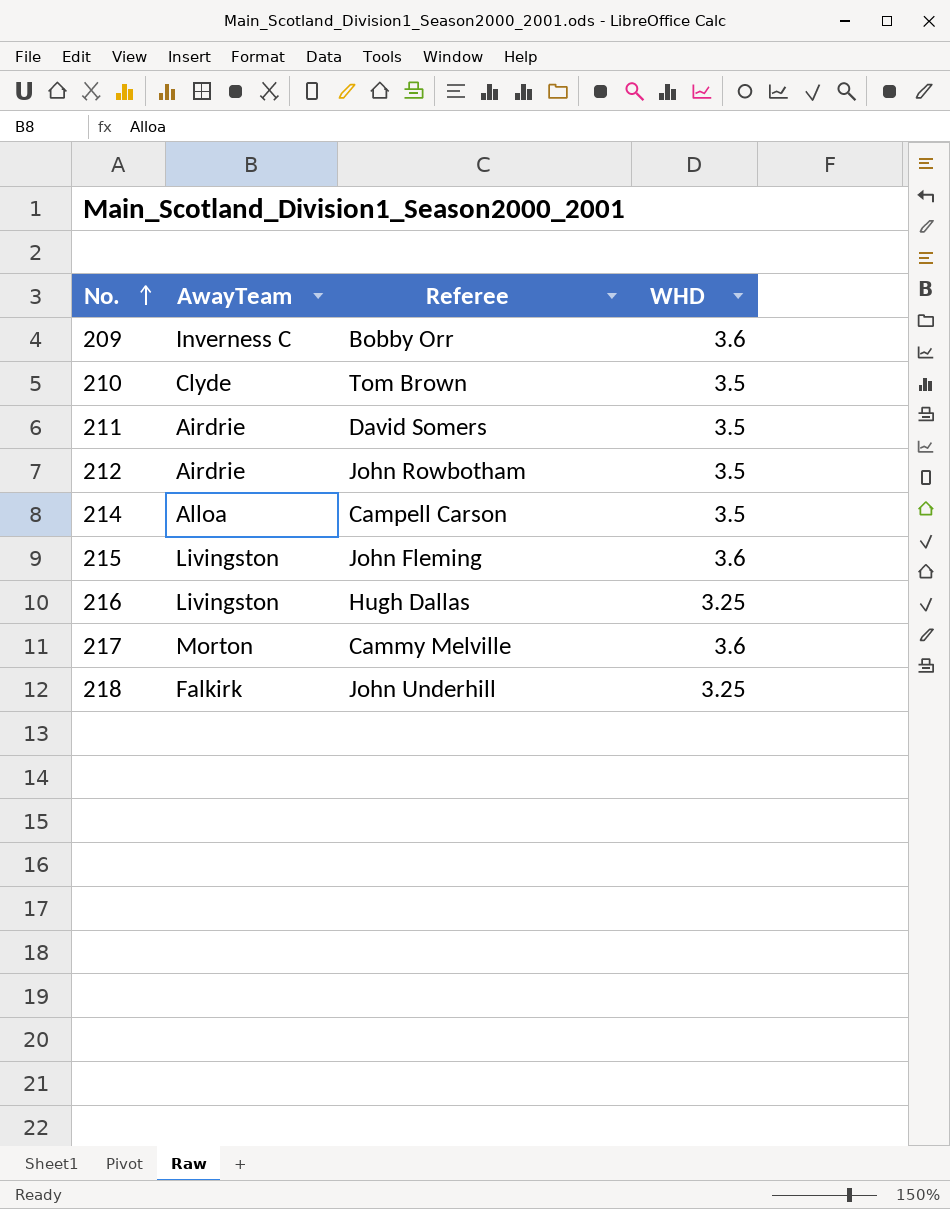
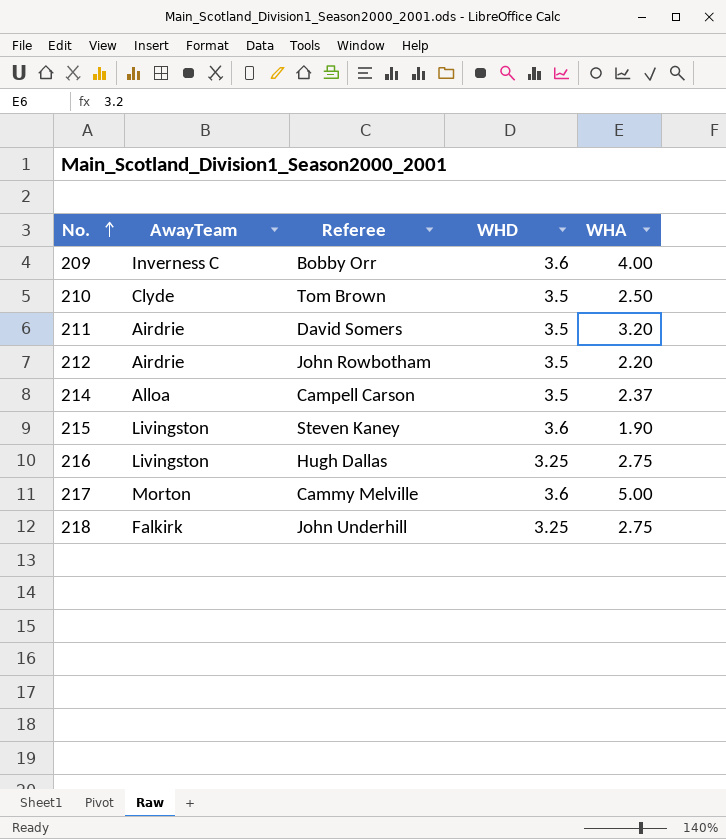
column WHA | position: none -> 5
215 | Referee: John Fleming -> Steven Kaney

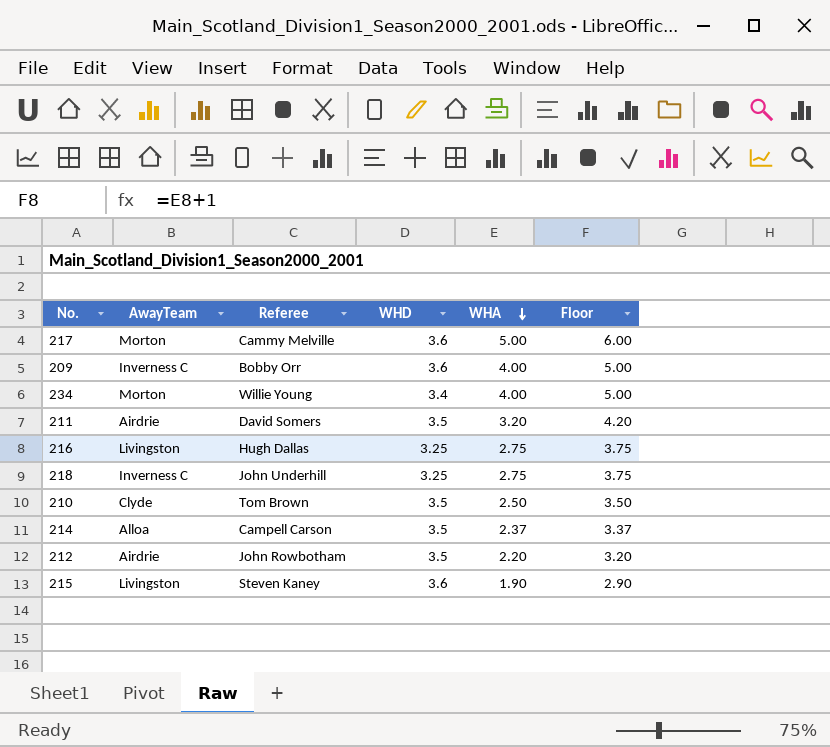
row order: No. ascending -> WHA descending
column Floor | formula: none -> [WHA] + 1
row 234: none -> Morton | Willie Young | 3.4 | 4.00 | 5.00
218 | AwayTeam: Falkirk -> Inverness C

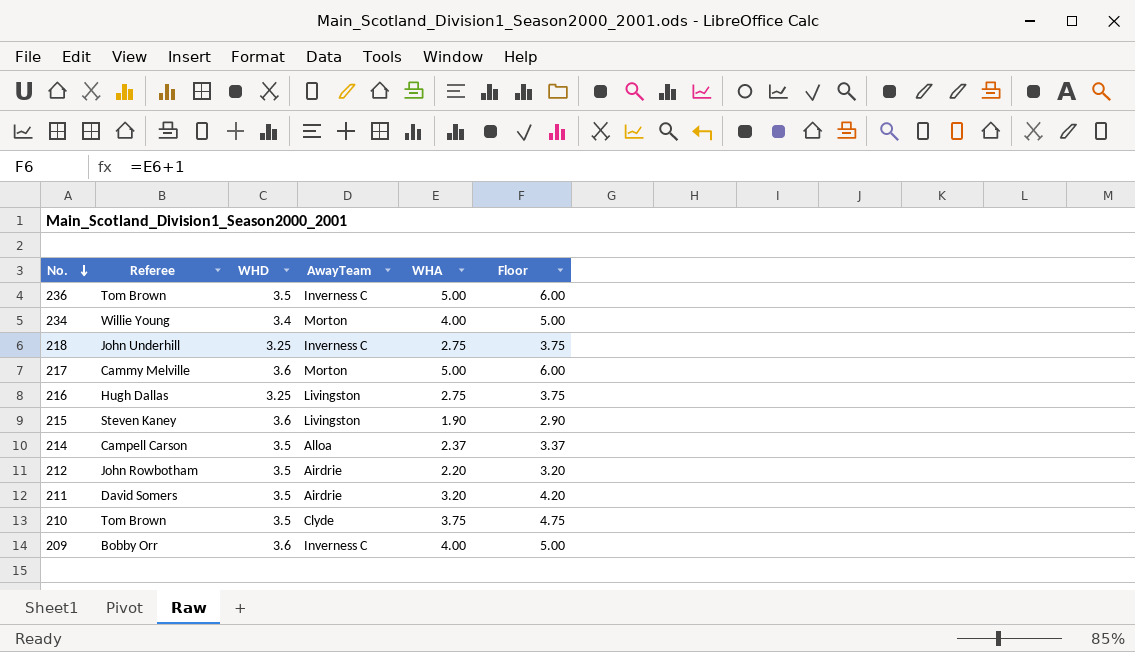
row order: WHA descending -> No. descending
column AwayTeam | position: 2 -> 4
row 236: none -> Tom Brown | 3.5 | Inverness C | 5.00 | 6.00
210 | WHA: 2.50 -> 3.75
210 | Floor: 3.50 -> 4.75

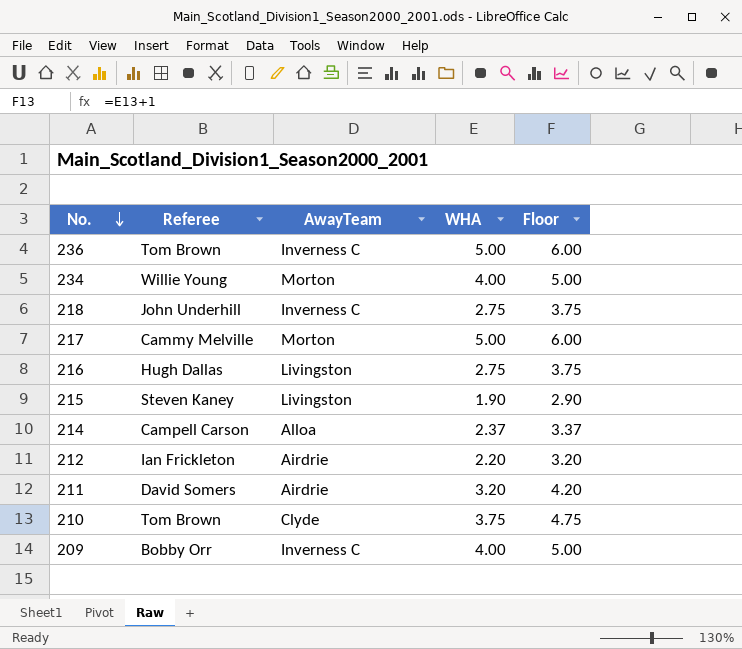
column WHD | position: 3 -> none
212 | Referee: John Rowbotham -> Ian Frickleton

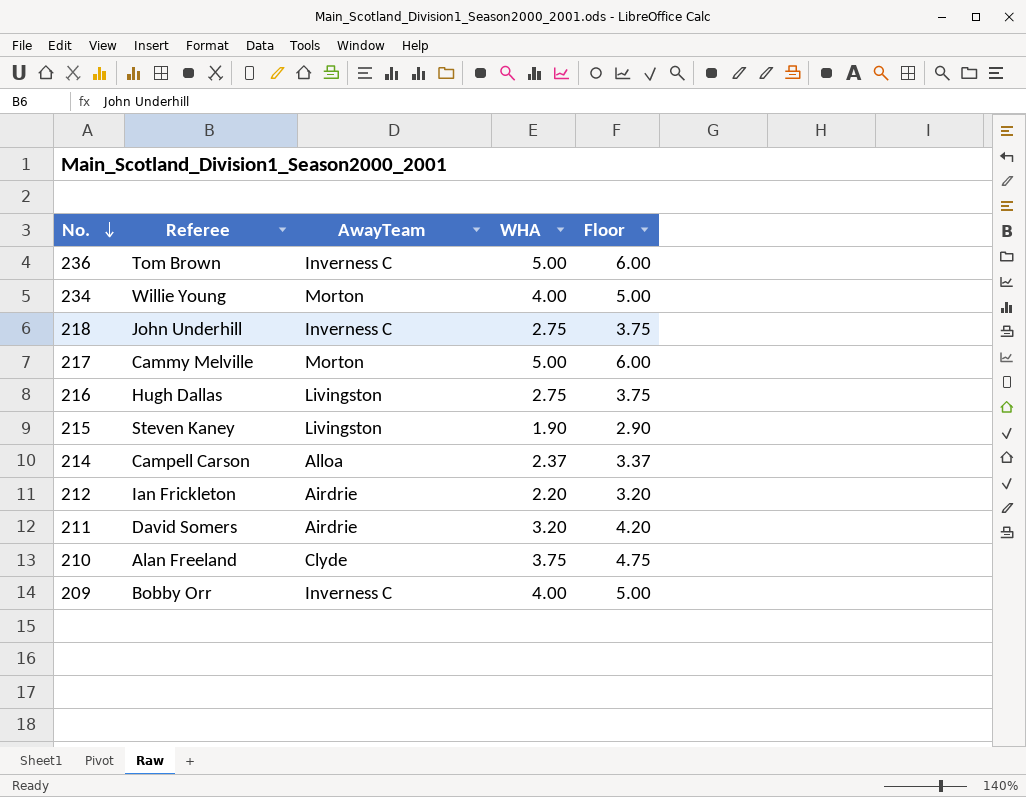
210 | Referee: Tom Brown -> Alan Freeland

